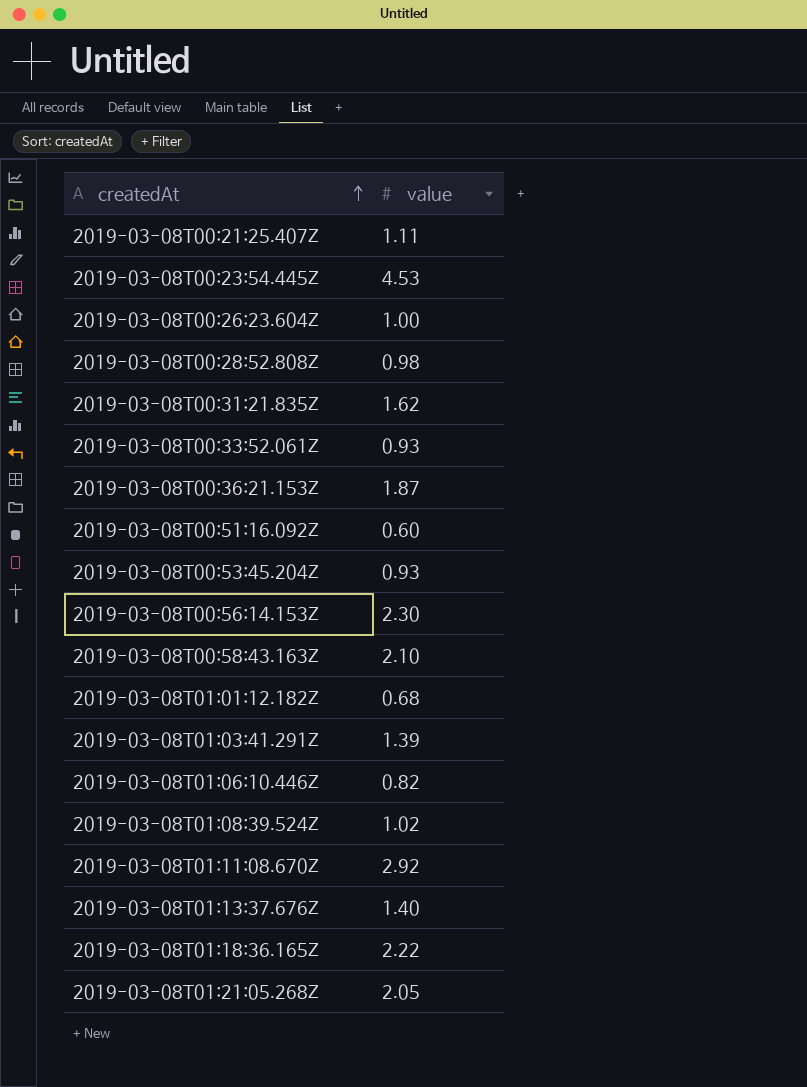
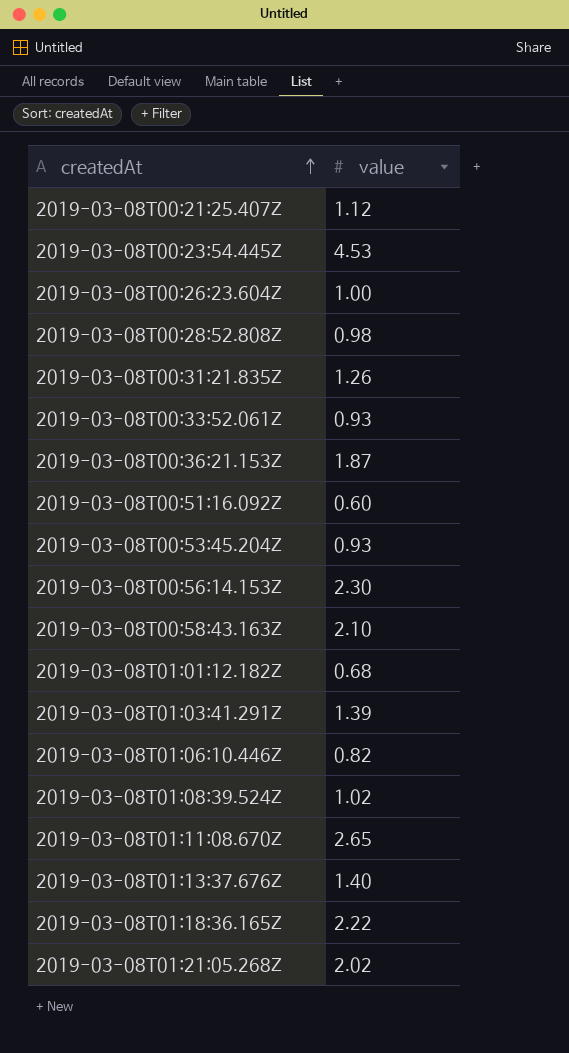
2019-03-08T00:21:25.407Z | value: 1.11 -> 1.12
2019-03-08T00:31:21.835Z | value: 1.62 -> 1.26
2019-03-08T01:11:08.670Z | value: 2.92 -> 2.65
2019-03-08T01:21:05.268Z | value: 2.05 -> 2.02

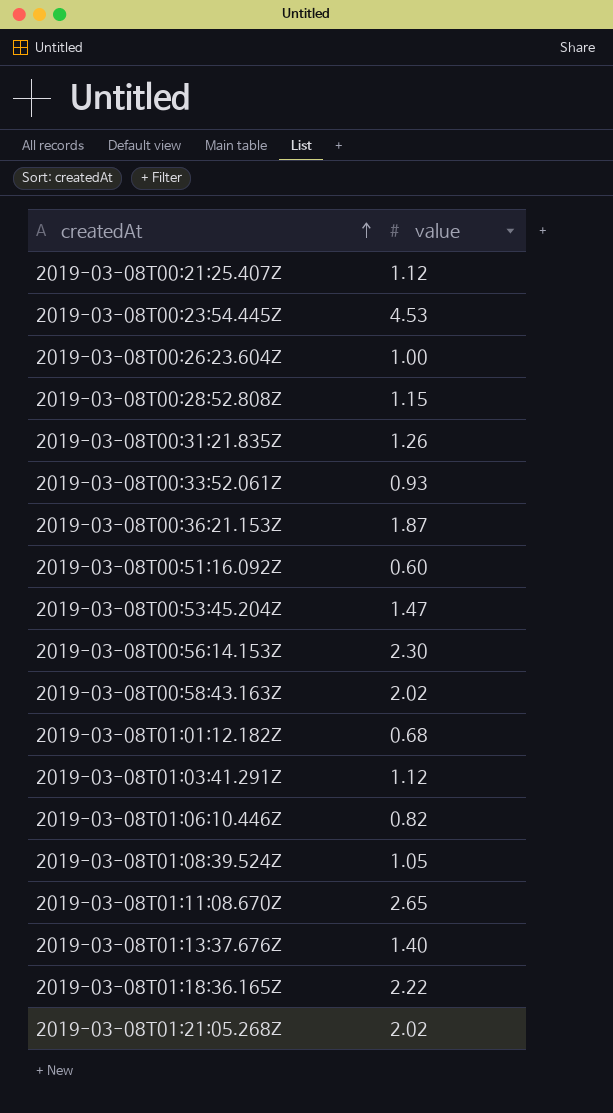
2019-03-08T00:28:52.808Z | value: 0.98 -> 1.15
2019-03-08T00:53:45.204Z | value: 0.93 -> 1.47
2019-03-08T00:58:43.163Z | value: 2.10 -> 2.02
2019-03-08T01:03:41.291Z | value: 1.39 -> 1.12
2019-03-08T01:08:39.524Z | value: 1.02 -> 1.05

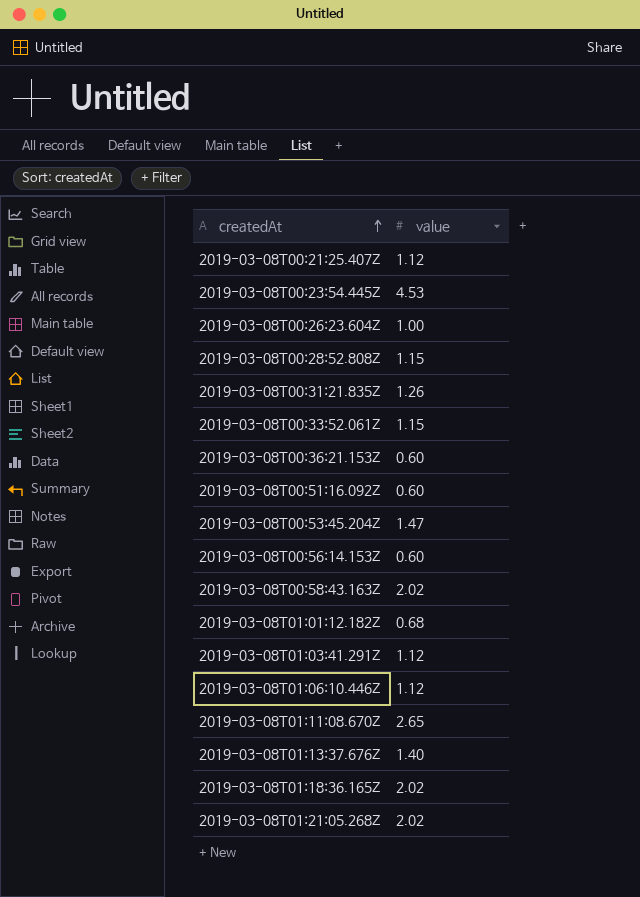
row 2019-03-08T01:08:39.524Z: 1.05 -> none
2019-03-08T00:33:52.061Z | value: 0.93 -> 1.15
2019-03-08T00:36:21.153Z | value: 1.87 -> 0.60
2019-03-08T00:56:14.153Z | value: 2.30 -> 0.60
2019-03-08T01:06:10.446Z | value: 0.82 -> 1.12
2019-03-08T01:18:36.165Z | value: 2.22 -> 2.02

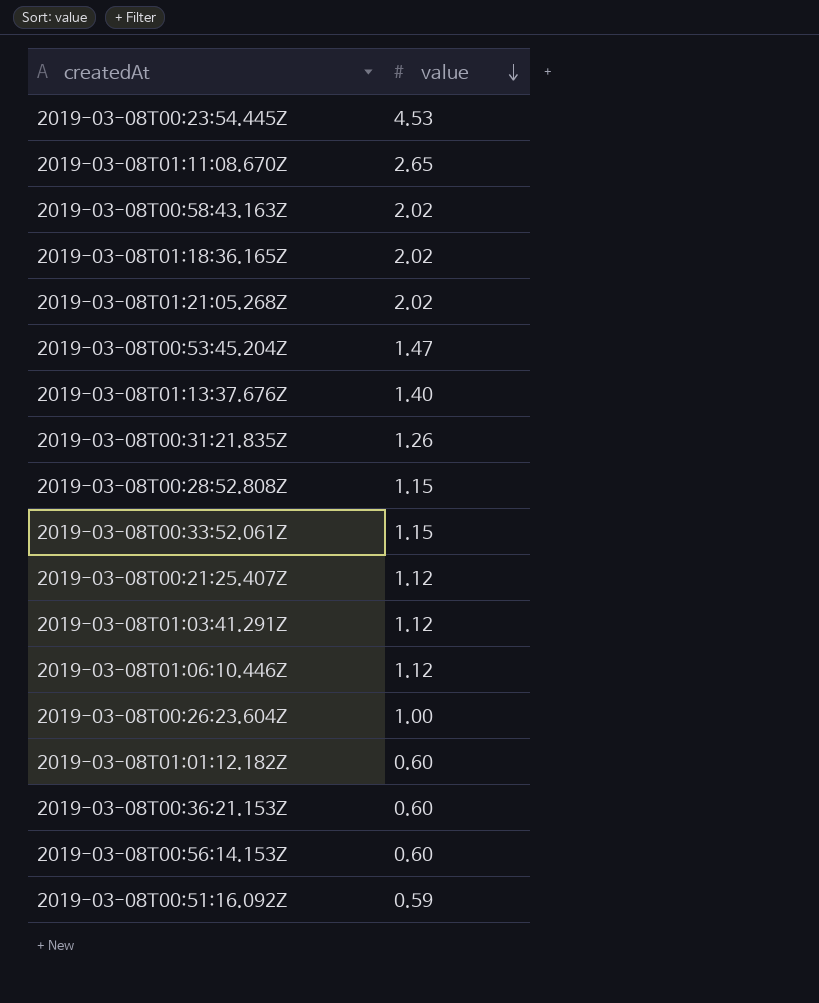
row order: createdAt ascending -> value descending
2019-03-08T01:01:12.182Z | value: 0.68 -> 0.60
2019-03-08T00:51:16.092Z | value: 0.60 -> 0.59

